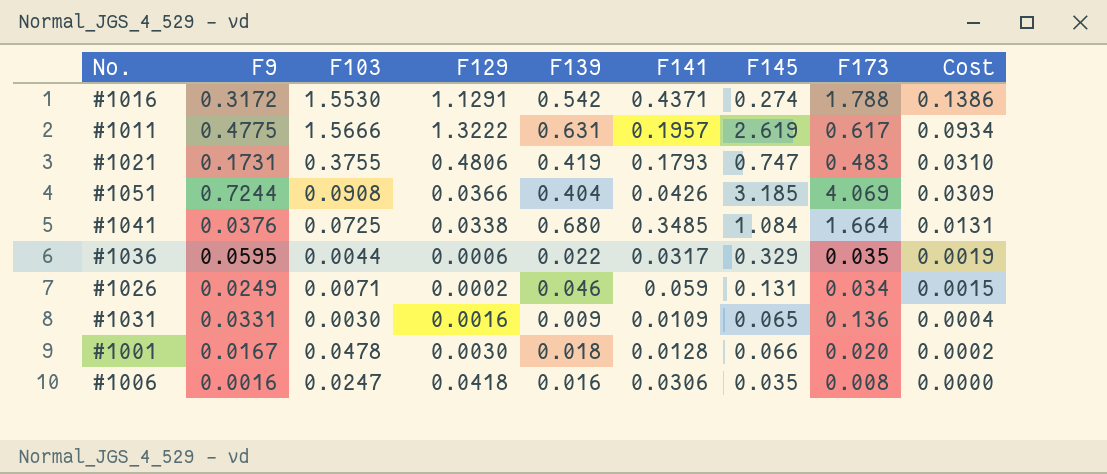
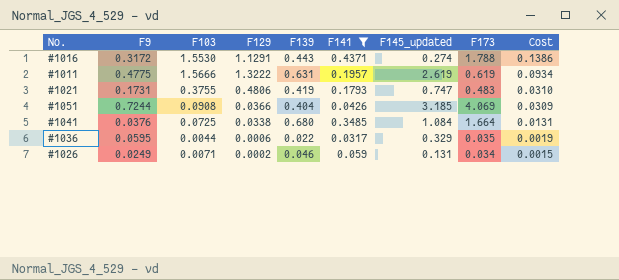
filter: none -> F141 >= 0.0317
column name: F145 -> F145_updated
#1016 | F139: 0.542 -> 0.443
#1011 | F173: 0.617 -> 0.619

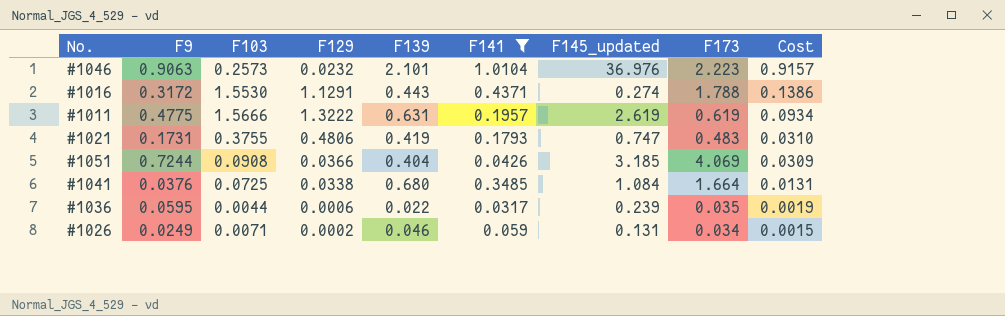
row #1046: none -> 0.9063 | 0.2573 | 0.0232 | 2.101 | 1.0104 | 36.976 | 2.223 | 0.9157
#1036 | F145_updated: 0.329 -> 0.239

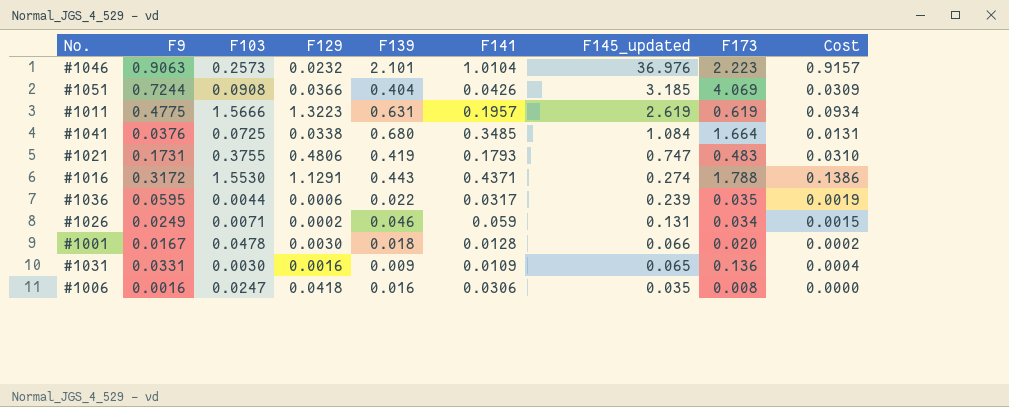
filter: F141 >= 0.0317 -> none
row order: Cost descending -> F145_updated descending
#1011 | F129: 1.3222 -> 1.3223

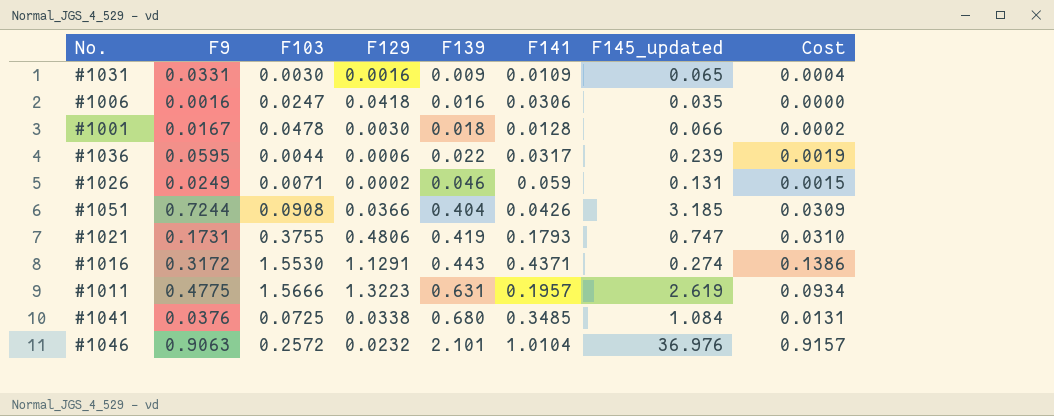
row order: F145_updated descending -> F139 ascending
column F173 | position: 8 -> none
#1046 | F103: 0.2573 -> 0.2572

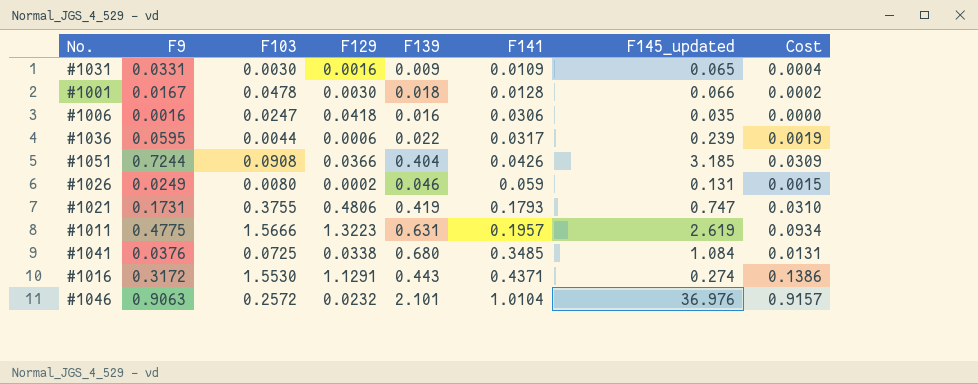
row order: F139 ascending -> F141 ascending
#1026 | F103: 0.0071 -> 0.0080

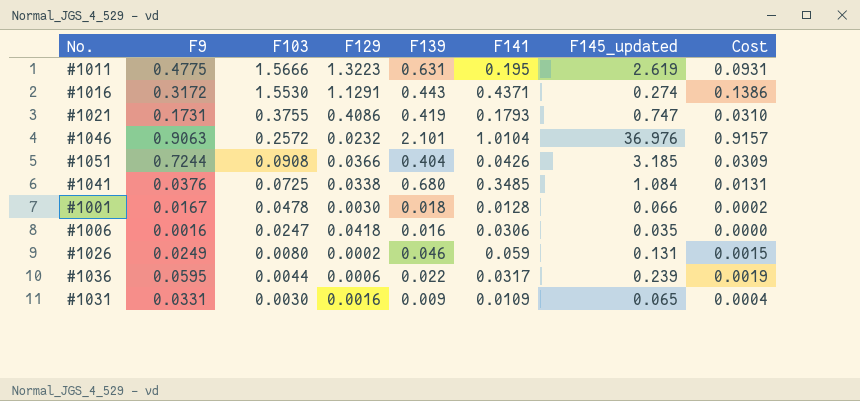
row order: F141 ascending -> F103 descending
#1011 | F141: 0.1957 -> 0.195
#1011 | Cost: 0.0934 -> 0.0931
#1021 | F129: 0.4806 -> 0.4086

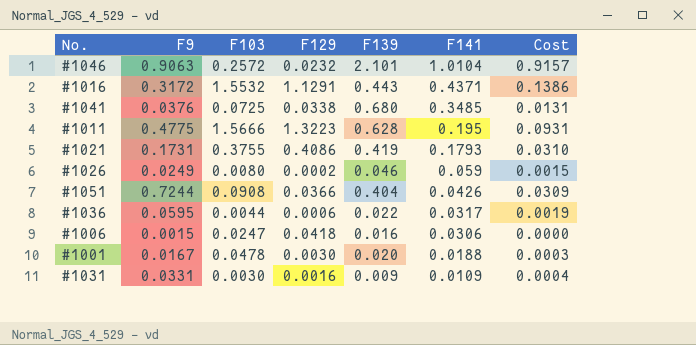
row order: F103 descending -> F141 descending
column F145_updated | position: 7 -> none
#1016 | F103: 1.5530 -> 1.5532
#1011 | F139: 0.631 -> 0.628
#1006 | F9: 0.0016 -> 0.0015
#1001 | F139: 0.018 -> 0.020
#1001 | F141: 0.0128 -> 0.0188
#1001 | Cost: 0.0002 -> 0.0003

